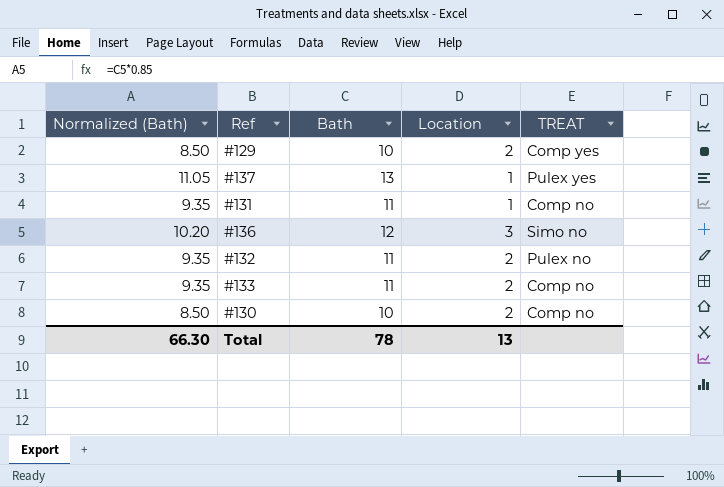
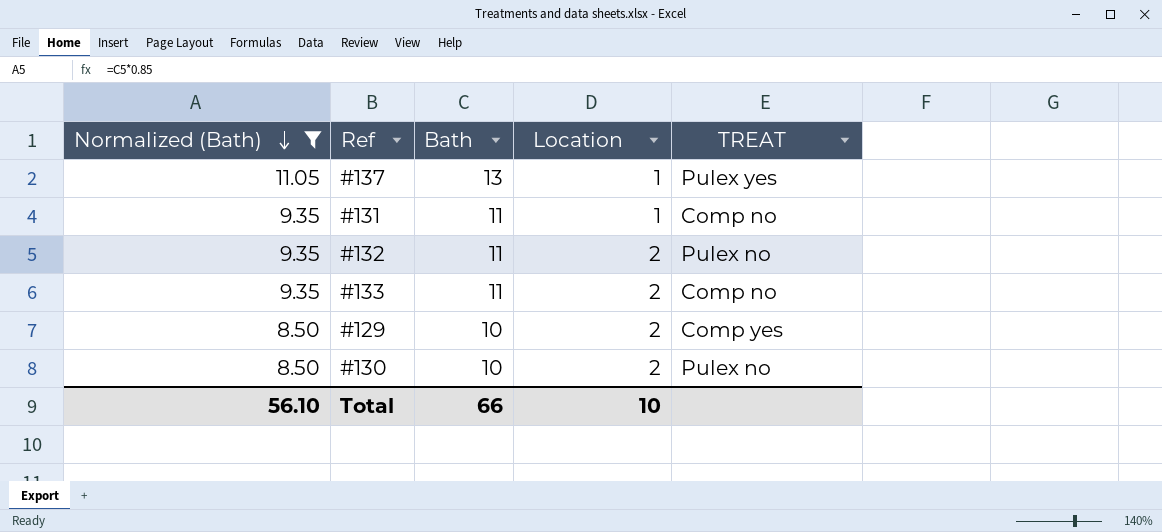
filter: none -> Normalized (Bath) != 10.20
row order: none -> Normalized (Bath) descending
#130 | TREAT: Comp no -> Pulex no
Total | Normalized (Bath): 66.30 -> 56.10
Total | Bath: 78 -> 66
Total | Location: 13 -> 10

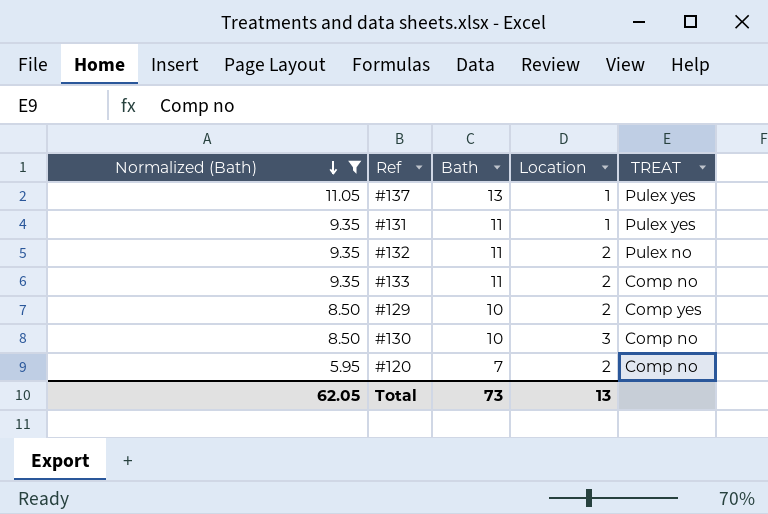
#131 | TREAT: Comp no -> Pulex yes
#130 | Location: 2 -> 3
#130 | TREAT: Pulex no -> Comp no
row #120: none -> 5.95 | 7 | 2 | Comp no
Total | Normalized (Bath): 56.10 -> 62.05
Total | Bath: 66 -> 73
Total | Location: 10 -> 13

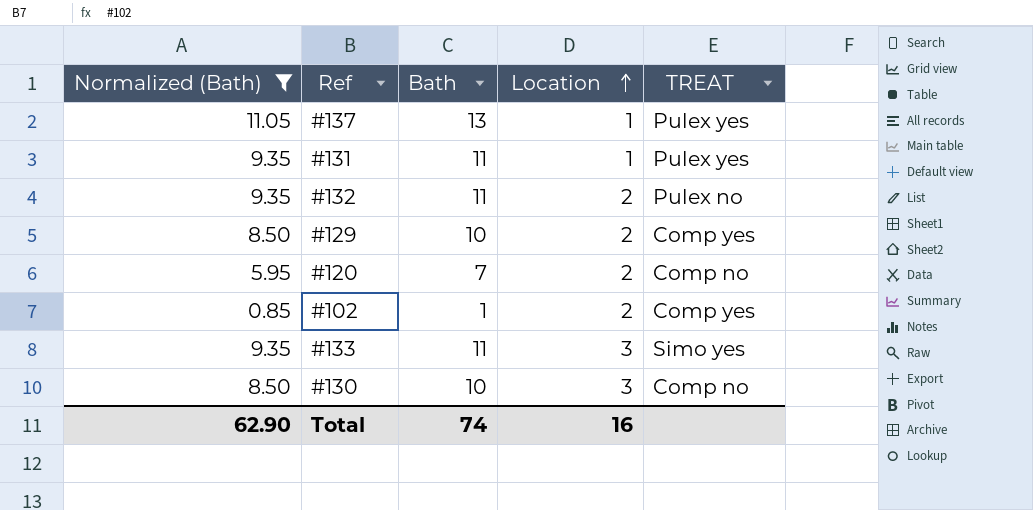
row order: Normalized (Bath) descending -> Location ascending
row #102: none -> 0.85 | 1 | 2 | Comp yes
#133 | Location: 2 -> 3
#133 | TREAT: Comp no -> Simo yes
Total | Normalized (Bath): 62.05 -> 62.90
Total | Bath: 73 -> 74
Total | Location: 13 -> 16

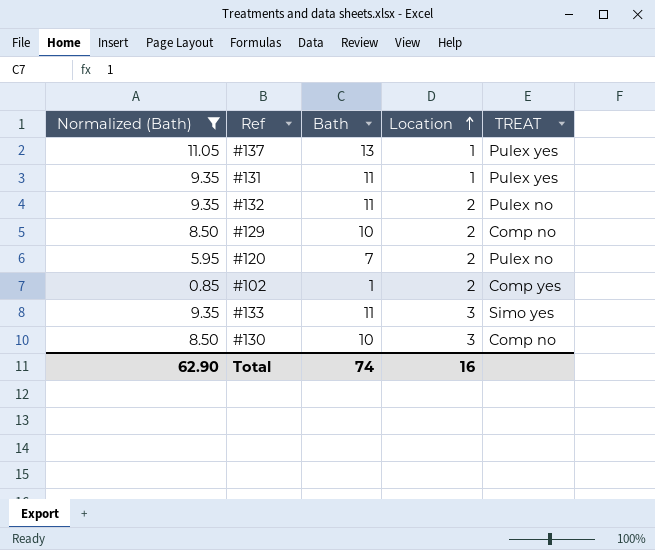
#129 | TREAT: Comp yes -> Comp no
#120 | TREAT: Comp no -> Pulex no

